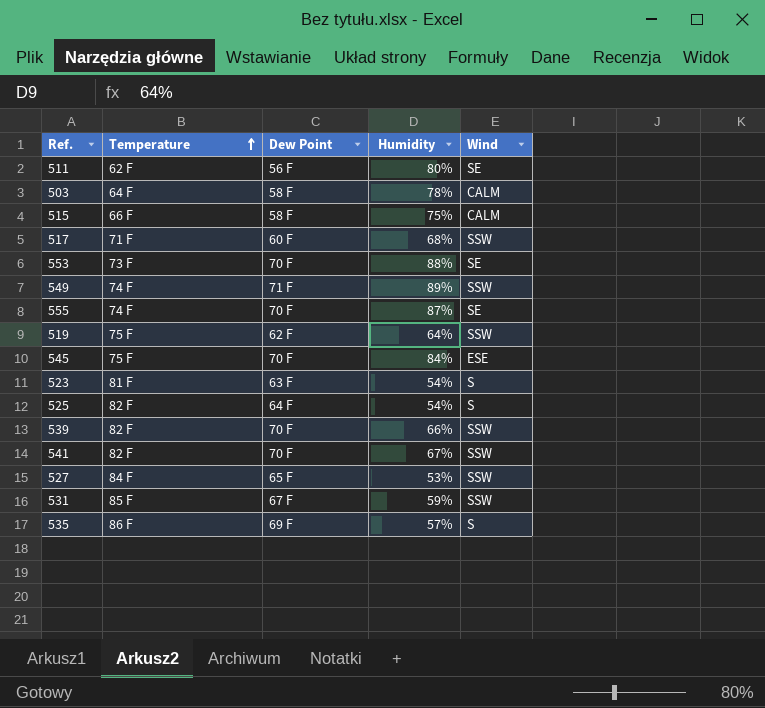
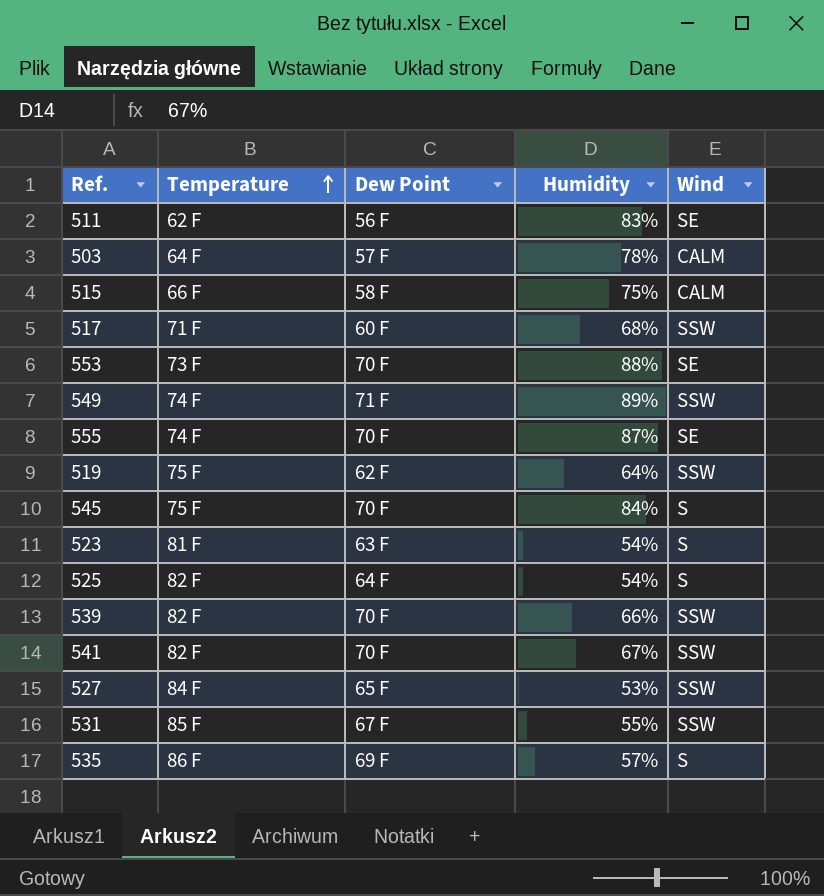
511 | Humidity: 80% -> 83%
503 | Dew Point: 58 F -> 57 F
545 | Wind: ESE -> S
531 | Humidity: 59% -> 55%

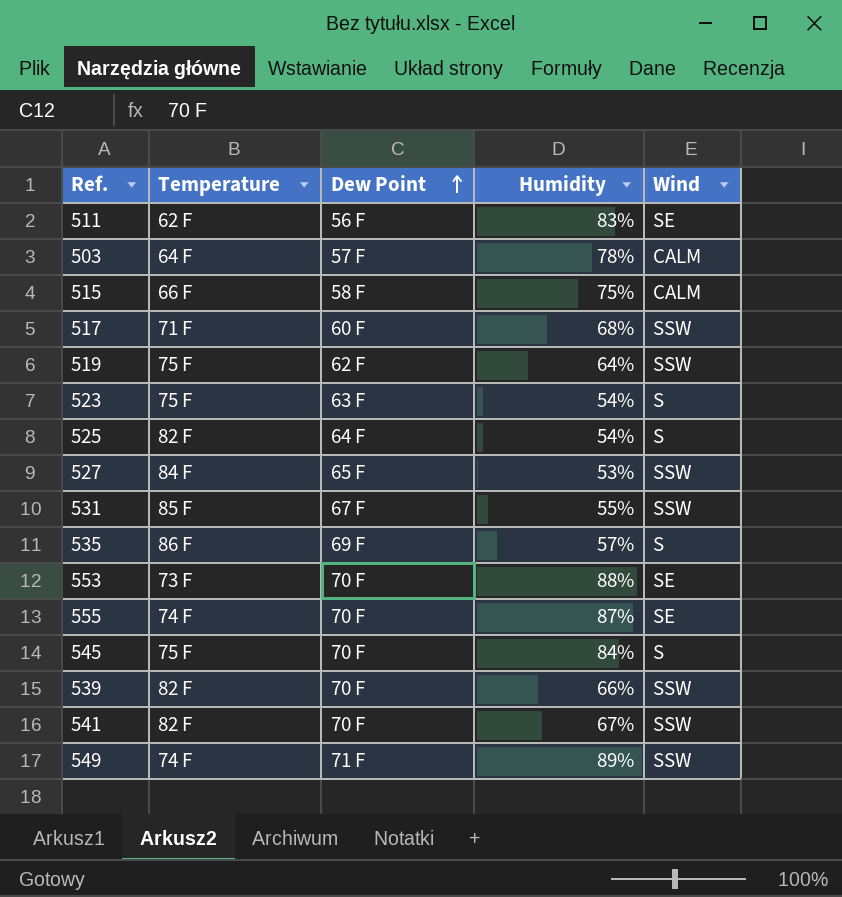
row order: Temperature ascending -> Dew Point ascending
523 | Temperature: 81 F -> 75 F

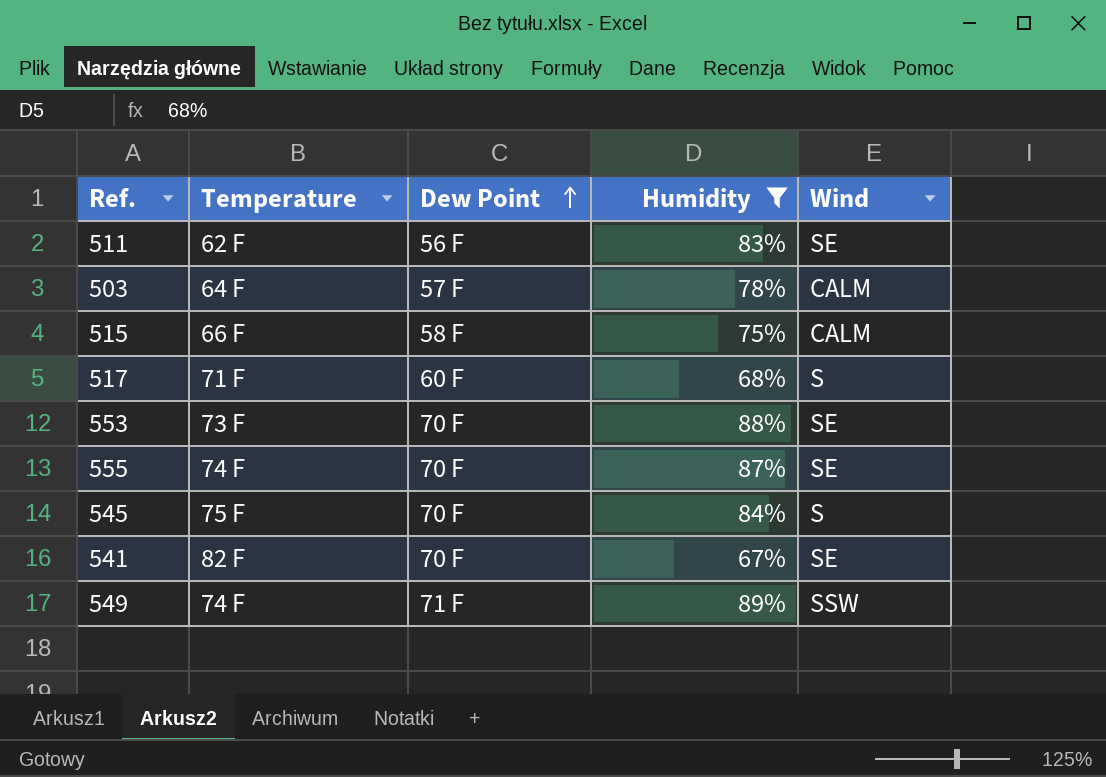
filter: none -> Humidity >= 67%
517 | Wind: SSW -> S
541 | Wind: SSW -> SE

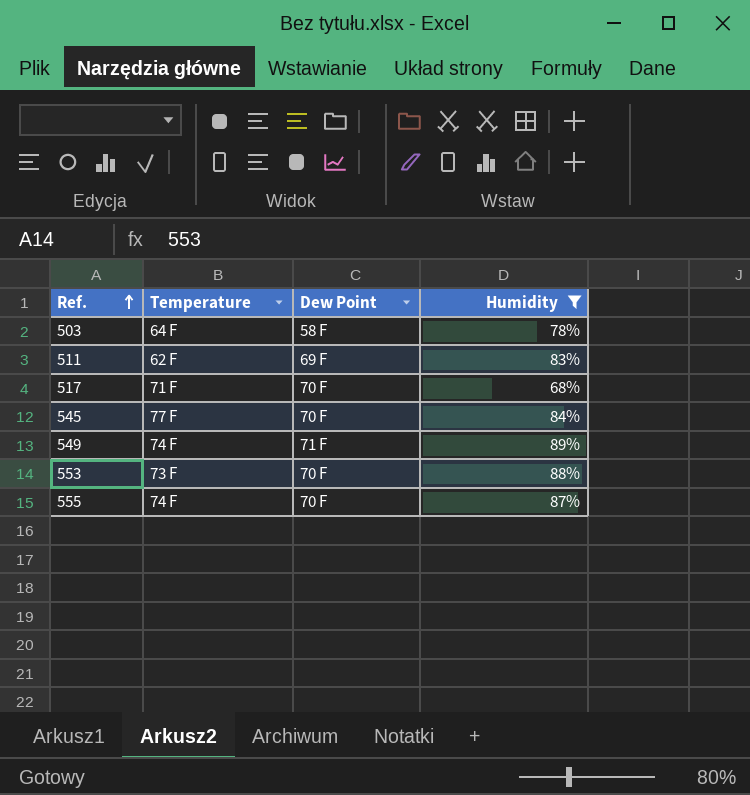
row order: Dew Point ascending -> Ref. ascending
column Wind | position: 5 -> none
row 515: 66 F | 58 F | 75% | CALM -> none
row 541: 82 F | 70 F | 67% | SE -> none
503 | Dew Point: 57 F -> 58 F
511 | Dew Point: 56 F -> 69 F
517 | Dew Point: 60 F -> 70 F
545 | Temperature: 75 F -> 77 F

